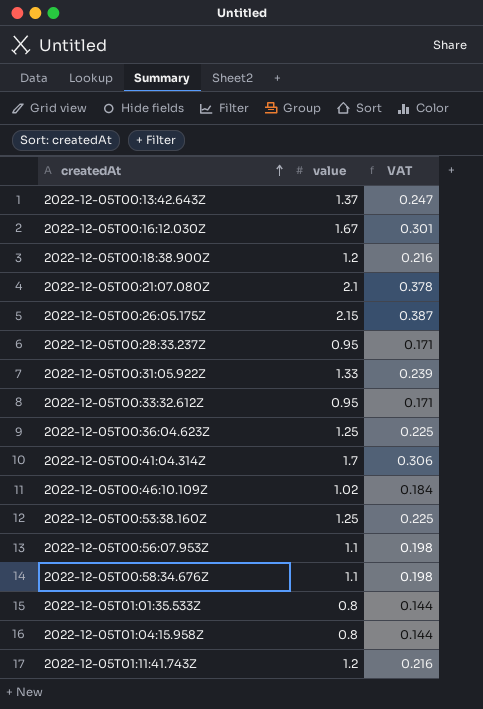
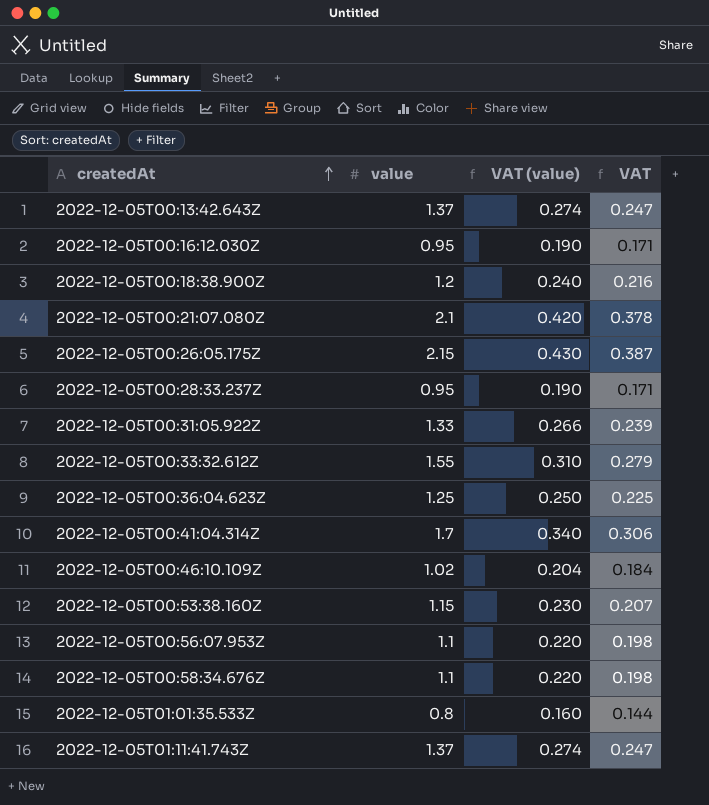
column VAT (value) | formula: none -> [value] * 0.2
row 2022-12-05T01:04:15.958Z: 0.8 | 0.144 -> none
2022-12-05T00:16:12.030Z | value: 1.67 -> 0.95
2022-12-05T00:16:12.030Z | VAT: 0.301 -> 0.171
2022-12-05T00:33:32.612Z | value: 0.95 -> 1.55
2022-12-05T00:33:32.612Z | VAT: 0.171 -> 0.279
2022-12-05T00:53:38.160Z | value: 1.25 -> 1.15
2022-12-05T00:53:38.160Z | VAT: 0.225 -> 0.207
2022-12-05T01:11:41.743Z | value: 1.2 -> 1.37
2022-12-05T01:11:41.743Z | VAT: 0.216 -> 0.247

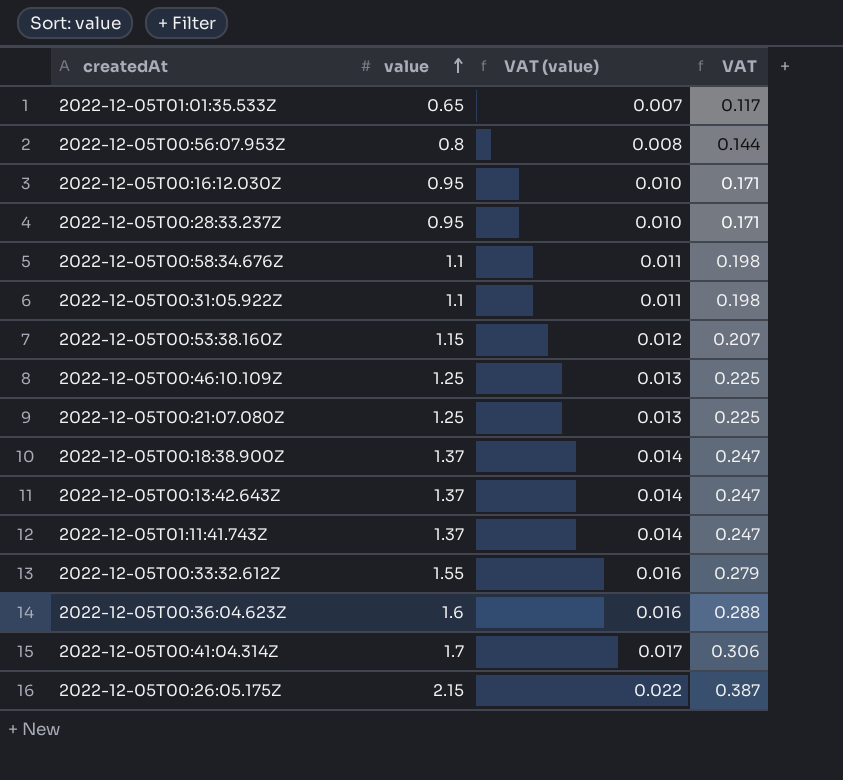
row order: createdAt ascending -> value ascending
column VAT (value) | formula: [value] * 0.2 -> [value] * 0.01
2022-12-05T01:01:35.533Z | value: 0.8 -> 0.65
2022-12-05T01:01:35.533Z | VAT: 0.144 -> 0.117
2022-12-05T00:56:07.953Z | value: 1.1 -> 0.8
2022-12-05T00:56:07.953Z | VAT: 0.198 -> 0.144
2022-12-05T00:31:05.922Z | value: 1.33 -> 1.1
2022-12-05T00:31:05.922Z | VAT: 0.239 -> 0.198
2022-12-05T00:46:10.109Z | value: 1.02 -> 1.25
2022-12-05T00:46:10.109Z | VAT: 0.184 -> 0.225
2022-12-05T00:21:07.080Z | value: 2.1 -> 1.25
2022-12-05T00:21:07.080Z | VAT: 0.378 -> 0.225
2022-12-05T00:18:38.900Z | value: 1.2 -> 1.37
2022-12-05T00:18:38.900Z | VAT: 0.216 -> 0.247
2022-12-05T00:36:04.623Z | value: 1.25 -> 1.6
2022-12-05T00:36:04.623Z | VAT: 0.225 -> 0.288

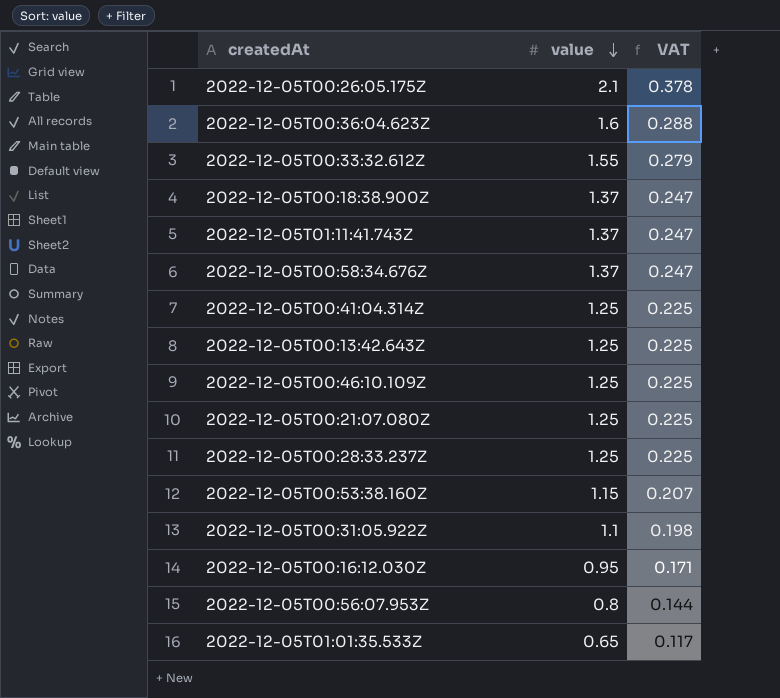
row order: value ascending -> value descending
column VAT (value) | formula: [value] * 0.01 -> none
2022-12-05T00:26:05.175Z | value: 2.15 -> 2.1
2022-12-05T00:26:05.175Z | VAT: 0.387 -> 0.378
2022-12-05T00:58:34.676Z | value: 1.1 -> 1.37
2022-12-05T00:58:34.676Z | VAT: 0.198 -> 0.247
2022-12-05T00:41:04.314Z | value: 1.7 -> 1.25
2022-12-05T00:41:04.314Z | VAT: 0.306 -> 0.225
2022-12-05T00:13:42.643Z | value: 1.37 -> 1.25
2022-12-05T00:13:42.643Z | VAT: 0.247 -> 0.225
2022-12-05T00:28:33.237Z | value: 0.95 -> 1.25
2022-12-05T00:28:33.237Z | VAT: 0.171 -> 0.225

